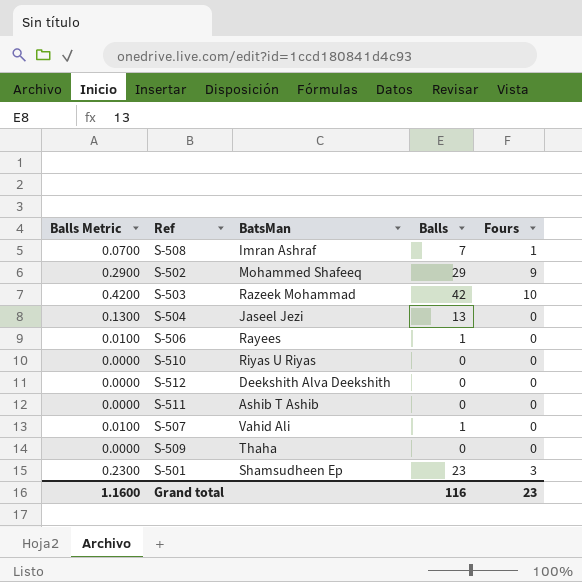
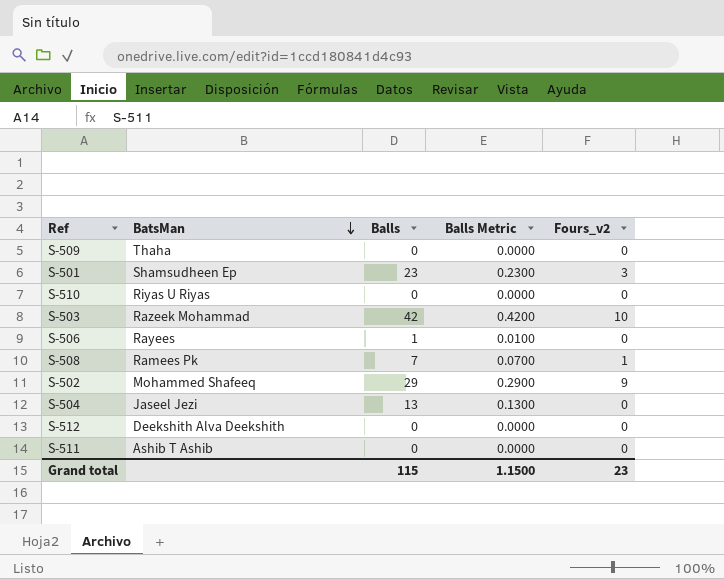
row order: none -> BatsMan descending
column Balls Metric | position: 1 -> 4
column name: Fours -> Fours_v2
row S-507: 0.0100 | Vahid Ali | 1 | 0 -> none
S-508 | BatsMan: Imran Ashraf -> Ramees Pk
Grand total | Balls: 116 -> 115
Grand total | Balls Metric: 1.1600 -> 1.1500

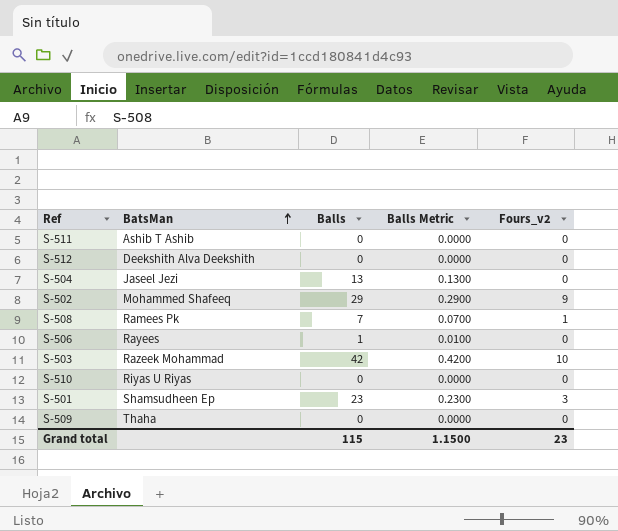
row order: BatsMan descending -> BatsMan ascending

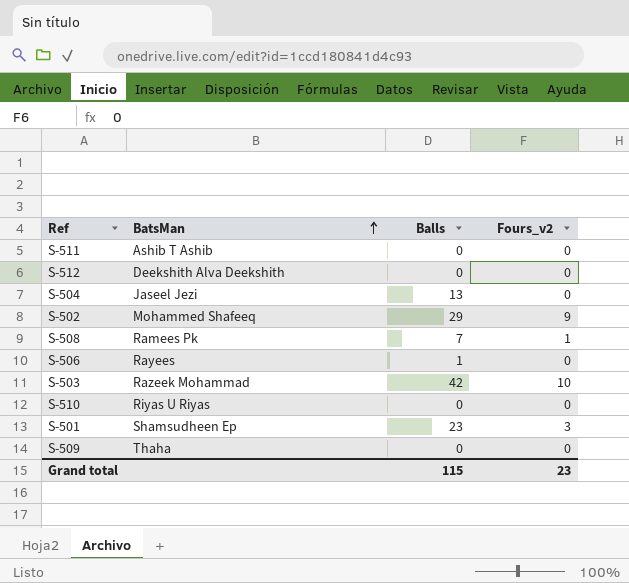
column Balls Metric | formula: [Balls] * 0.01 -> none

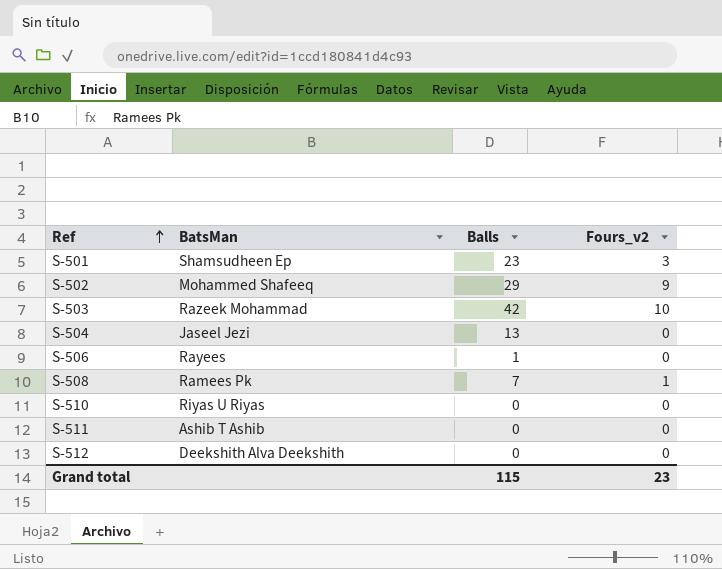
row order: BatsMan ascending -> Ref ascending
row S-509: Thaha | 0 | 0 -> none

